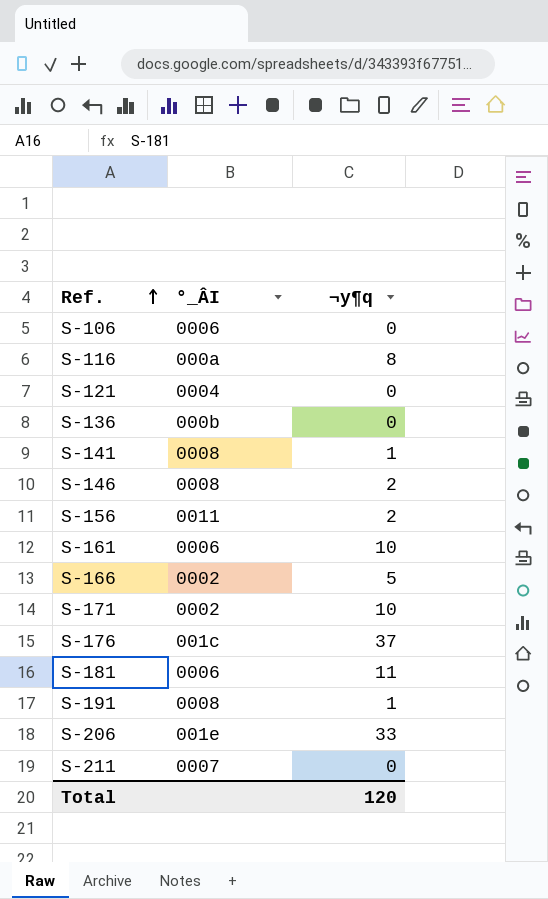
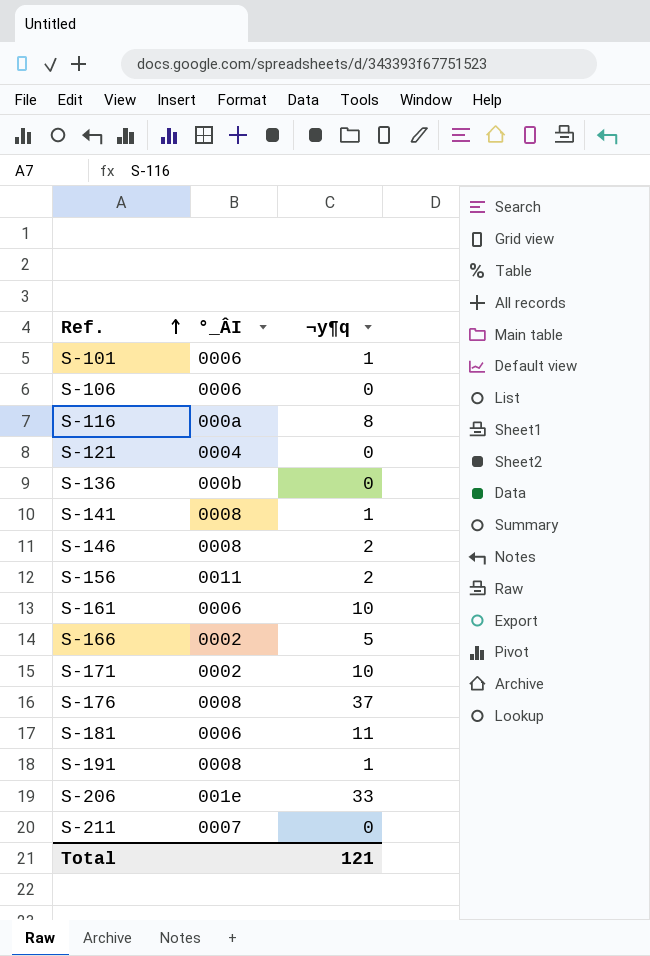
row S-101: none -> 0006 | 1
S-176 | °_ÂI: 001c -> 0008
Total | ¬y¶q: 120 -> 121

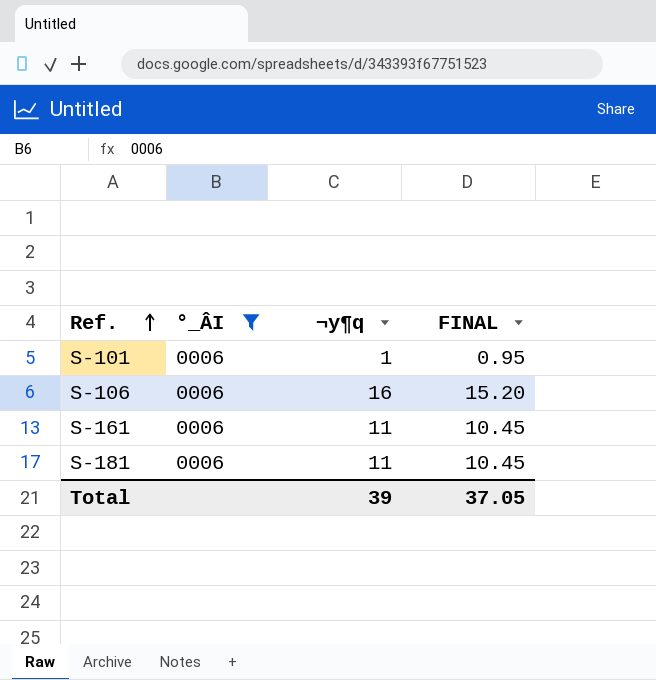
filter: none -> °_ÂI = 0006
column FINAL | formula: none -> [¬y¶q] * 0.95
S-106 | ¬y¶q: 0 -> 16
S-161 | ¬y¶q: 10 -> 11
Total | ¬y¶q: 121 -> 39

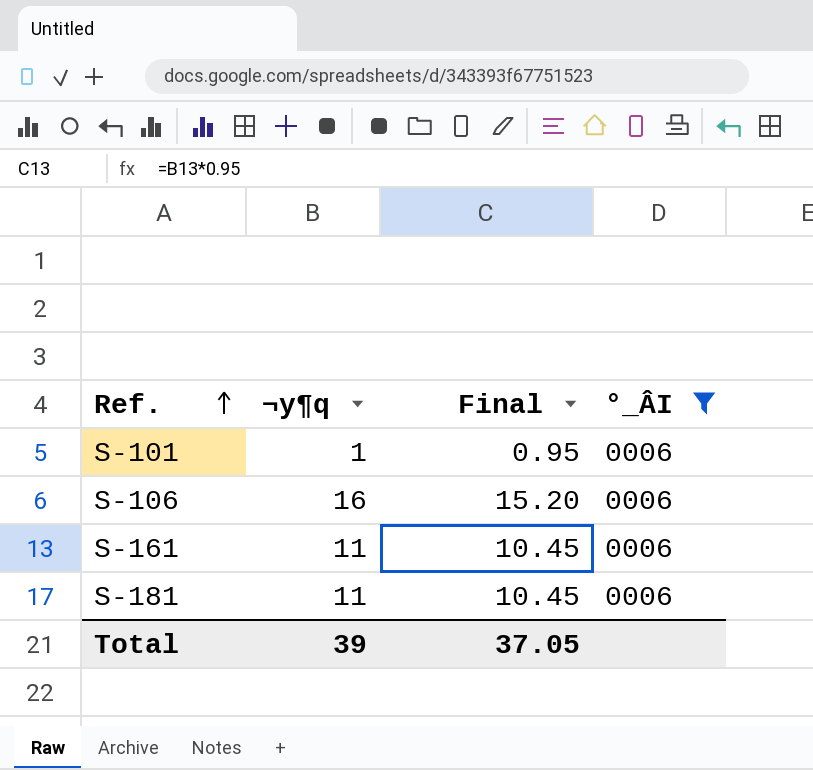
column name: FINAL -> Final
column °_ÂI | position: 2 -> 4

